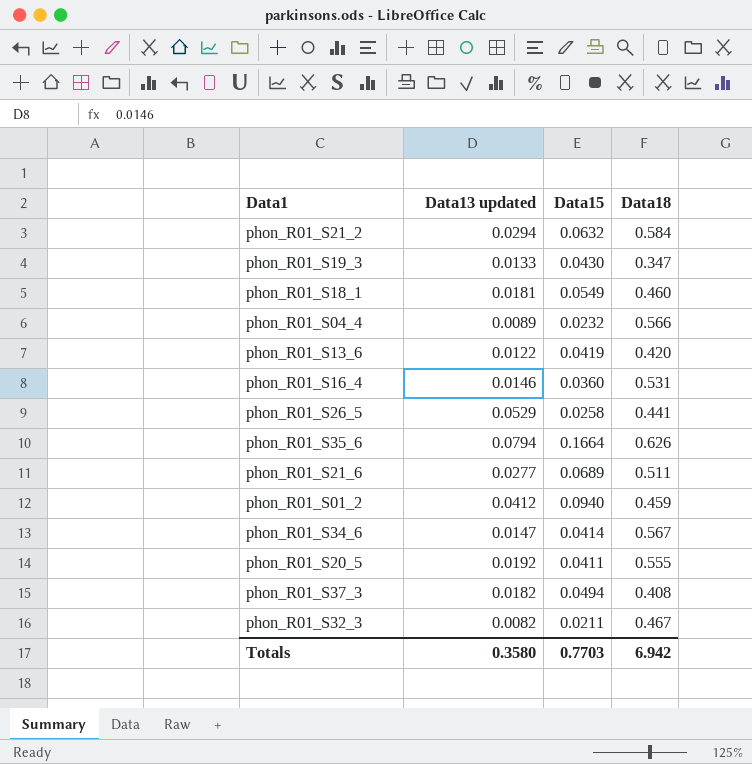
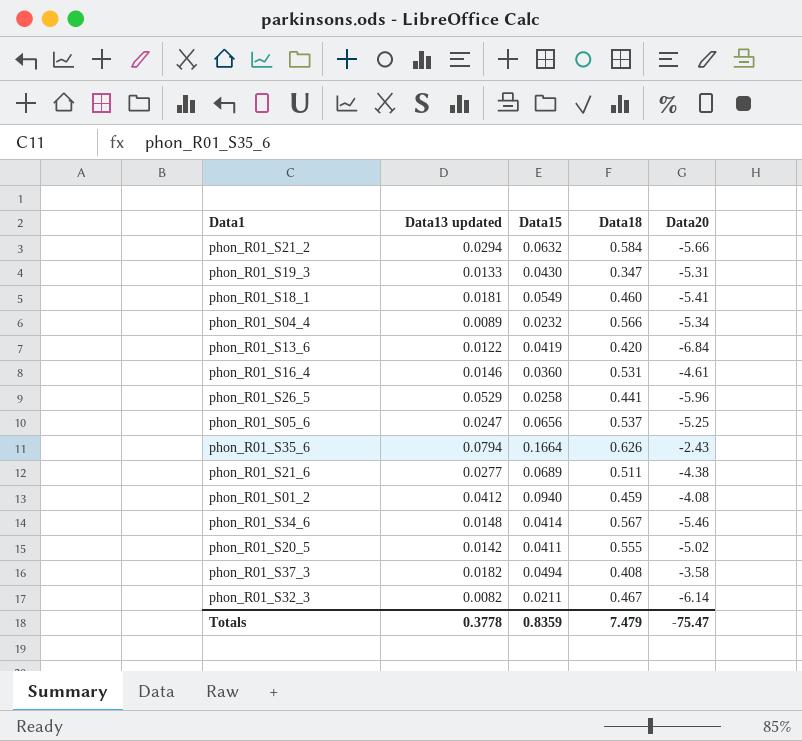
column Data20 | position: none -> 5
row phon_R01_S05_6: none -> 0.0247 | 0.0656 | 0.537 | -5.25
phon_R01_S34_6 | Data13 updated: 0.0147 -> 0.0148
phon_R01_S20_5 | Data13 updated: 0.0192 -> 0.0142
Totals | Data13 updated: 0.3580 -> 0.3778
Totals | Data15: 0.7703 -> 0.8359
Totals | Data18: 6.942 -> 7.479

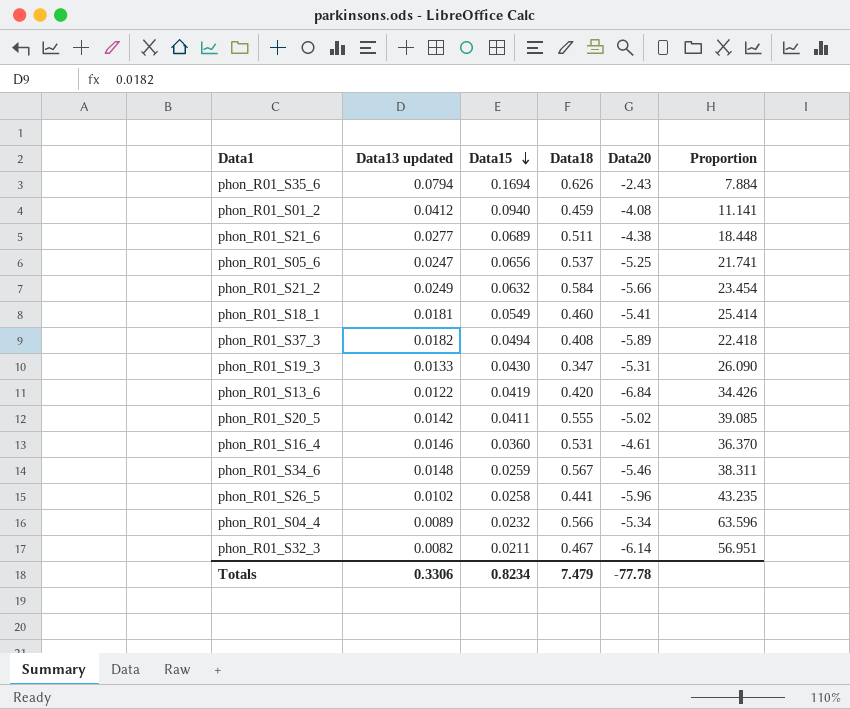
row order: none -> Data15 descending
column Proportion | formula: none -> [Data18] / [Data13 updated]
phon_R01_S35_6 | Data15: 0.1664 -> 0.1694
phon_R01_S21_2 | Data13 updated: 0.0294 -> 0.0249
phon_R01_S37_3 | Data20: -3.58 -> -5.89
phon_R01_S34_6 | Data15: 0.0414 -> 0.0259
phon_R01_S26_5 | Data13 updated: 0.0529 -> 0.0102
Totals | Data13 updated: 0.3778 -> 0.3306
Totals | Data15: 0.8359 -> 0.8234
Totals | Data20: -75.47 -> -77.78

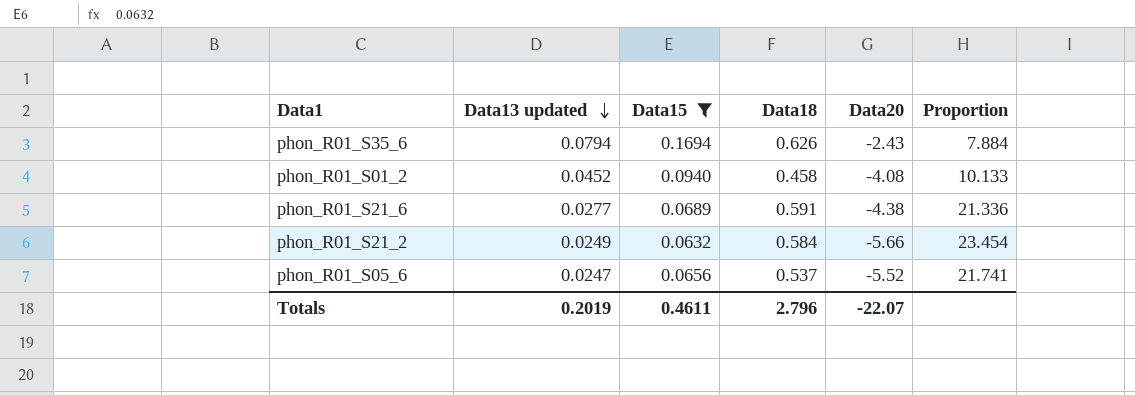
filter: none -> Data15 >= 0.0632
row order: Data15 descending -> Data13 updated descending
phon_R01_S01_2 | Data13 updated: 0.0412 -> 0.0452
phon_R01_S01_2 | Data18: 0.459 -> 0.458
phon_R01_S01_2 | Proportion: 11.141 -> 10.133
phon_R01_S21_6 | Data18: 0.511 -> 0.591
phon_R01_S21_6 | Proportion: 18.448 -> 21.336
phon_R01_S05_6 | Data20: -5.25 -> -5.52
Totals | Data13 updated: 0.3306 -> 0.2019
Totals | Data15: 0.8234 -> 0.4611
Totals | Data18: 7.479 -> 2.796
Totals | Data20: -77.78 -> -22.07

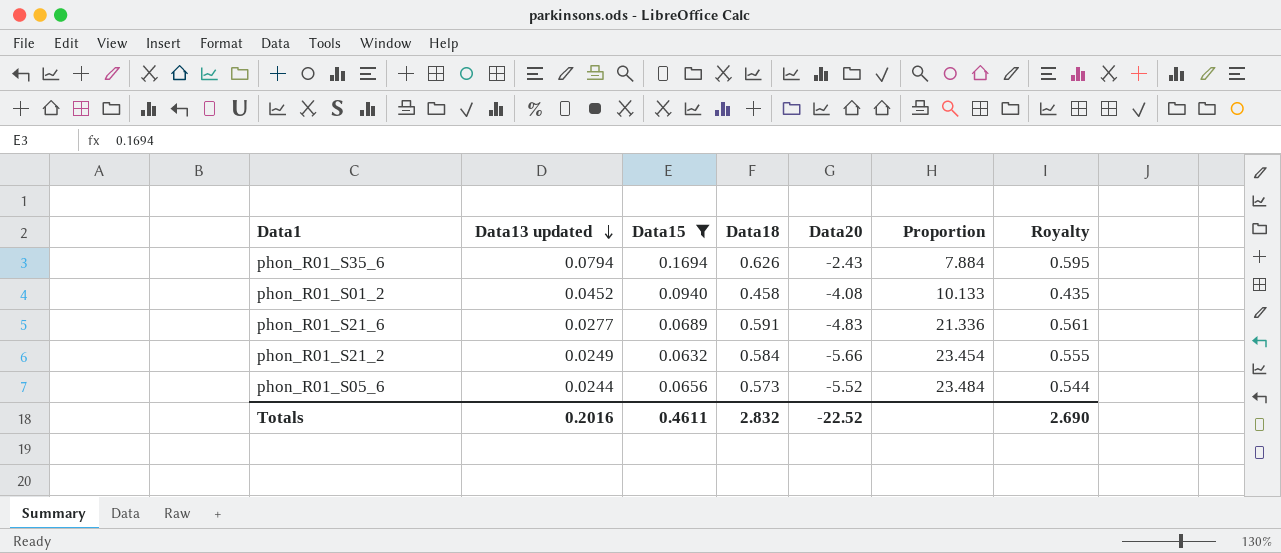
column Royalty | formula: none -> [Data18] * 0.95
phon_R01_S21_6 | Data20: -4.38 -> -4.83
phon_R01_S05_6 | Data13 updated: 0.0247 -> 0.0244
phon_R01_S05_6 | Data18: 0.537 -> 0.573
phon_R01_S05_6 | Proportion: 21.741 -> 23.484
Totals | Data13 updated: 0.2019 -> 0.2016
Totals | Data18: 2.796 -> 2.832
Totals | Data20: -22.07 -> -22.52

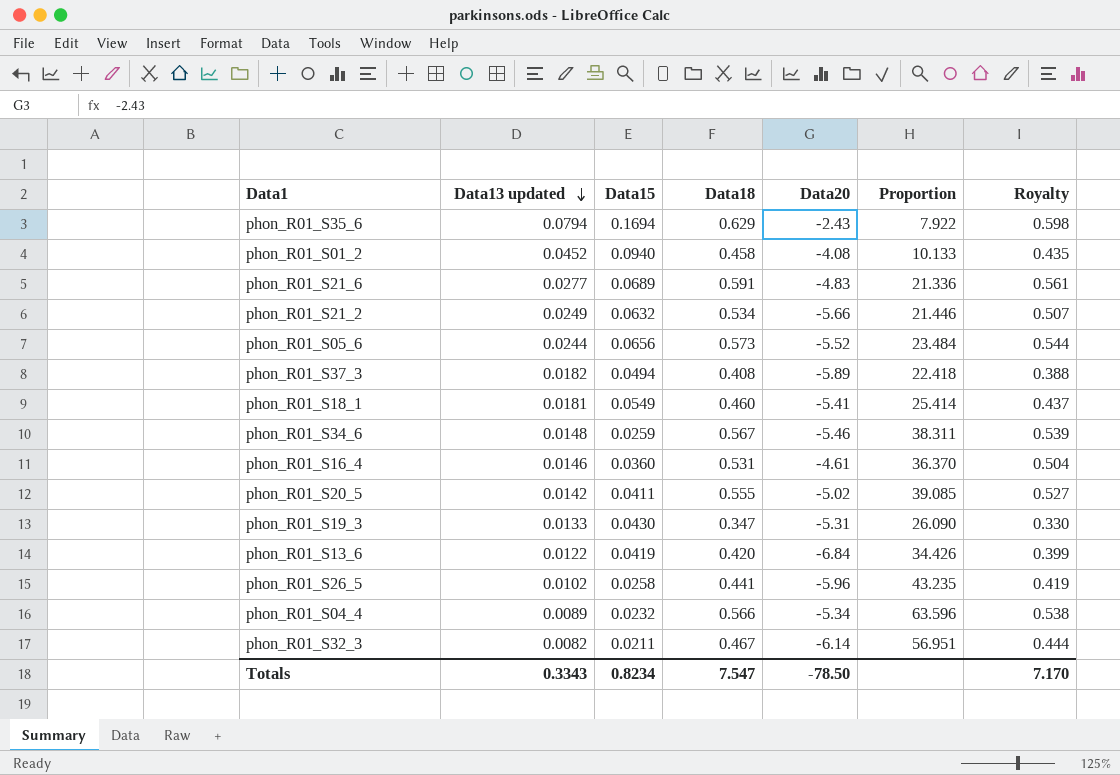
filter: Data15 >= 0.0632 -> none
phon_R01_S35_6 | Data18: 0.626 -> 0.629
phon_R01_S35_6 | Proportion: 7.884 -> 7.922
phon_R01_S35_6 | Royalty: 0.595 -> 0.598
phon_R01_S21_2 | Data18: 0.584 -> 0.534
phon_R01_S21_2 | Proportion: 23.454 -> 21.446
phon_R01_S21_2 | Royalty: 0.555 -> 0.507
Totals | Data13 updated: 0.2016 -> 0.3343
Totals | Data15: 0.4611 -> 0.8234
Totals | Data18: 2.832 -> 7.547
Totals | Data20: -22.52 -> -78.50
Totals | Royalty: 2.690 -> 7.170

